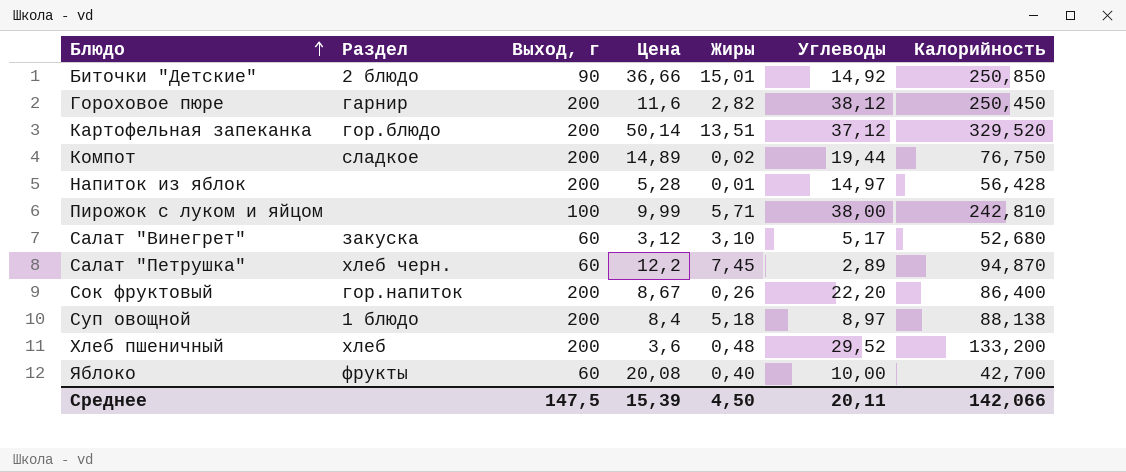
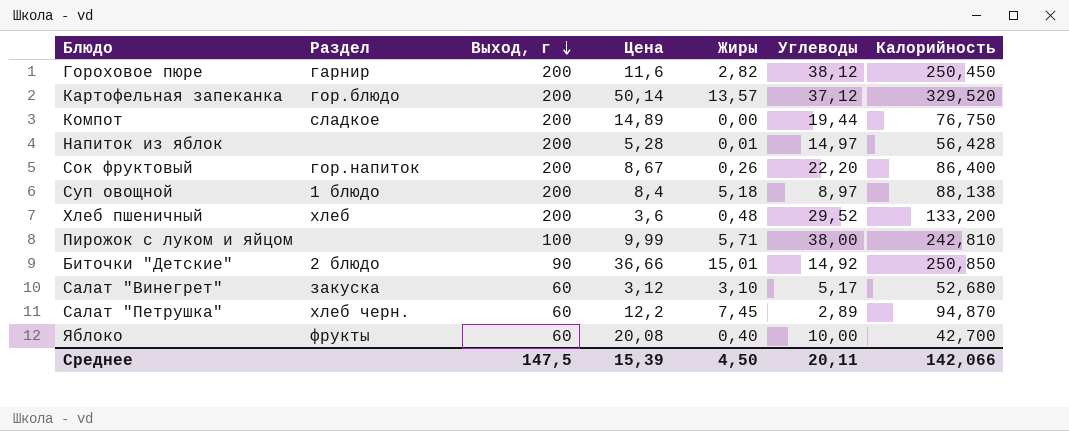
row order: Блюдо ascending -> Выход, г descending
Картофельная запеканка | Жиры: 13,51 -> 13,57
Компот | Жиры: 0,02 -> 0,00

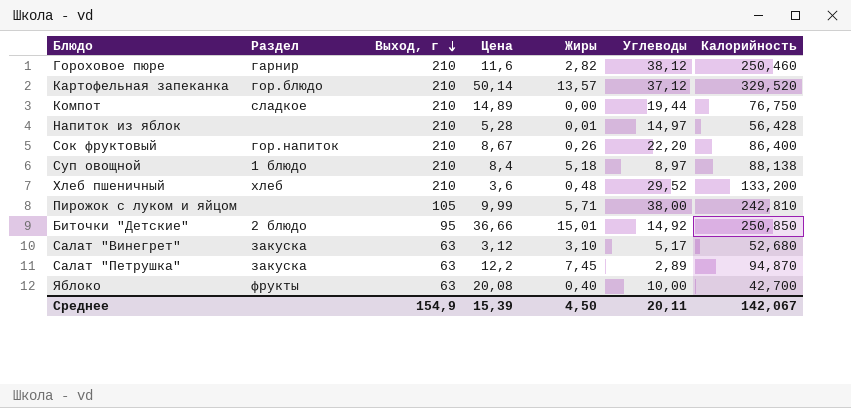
Гороховое пюре | Выход, г: 200 -> 210
Гороховое пюре | Калорийность: 250,450 -> 250,460
Картофельная запеканка | Выход, г: 200 -> 210
Компот | Выход, г: 200 -> 210
Напиток из яблок | Выход, г: 200 -> 210
Сок фруктовый | Выход, г: 200 -> 210
Суп овощной | Выход, г: 200 -> 210
Хлеб пшеничный | Выход, г: 200 -> 210
Пирожок с луком и яйцом | Выход, г: 100 -> 105
Биточки "Детские" | Выход, г: 90 -> 95
Салат "Винегрет" | Выход, г: 60 -> 63
Салат "Петрушка" | Раздел: хлеб черн. -> закуска
Салат "Петрушка" | Выход, г: 60 -> 63
Яблоко | Выход, г: 60 -> 63
Среднее | Выход, г: 147,5 -> 154,9
Среднее | Калорийность: 142,066 -> 142,067

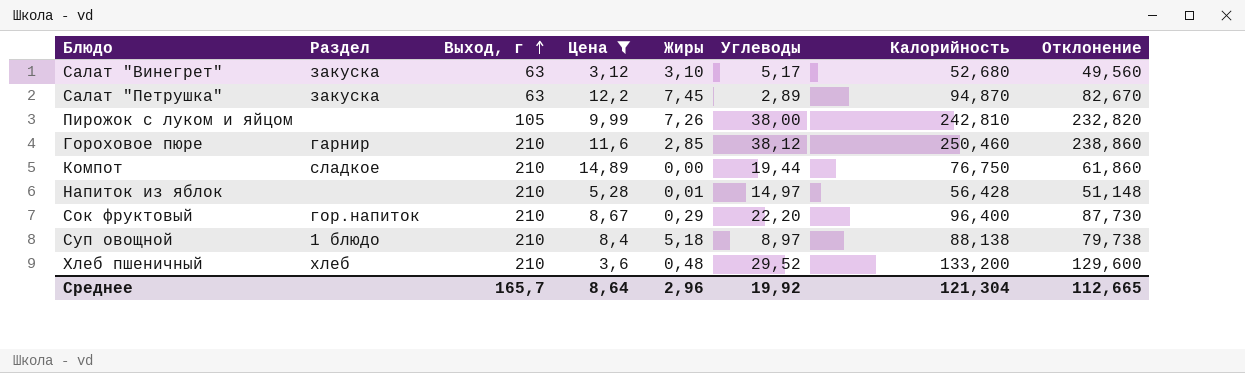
filter: none -> Цена <= 14,89
row order: Выход, г descending -> Выход, г ascending
column Отклонение | formula: none -> [Калорийность] - [Цена]
Пирожок с луком и яйцом | Жиры: 5,71 -> 7,26
Гороховое пюре | Жиры: 2,82 -> 2,85
Сок фруктовый | Жиры: 0,26 -> 0,29
Сок фруктовый | Калорийность: 86,400 -> 96,400
Среднее | Выход, г: 154,9 -> 165,7
Среднее | Цена: 15,39 -> 8,64
Среднее | Жиры: 4,50 -> 2,96
Среднее | Углеводы: 20,11 -> 19,92
Среднее | Калорийность: 142,067 -> 121,304

